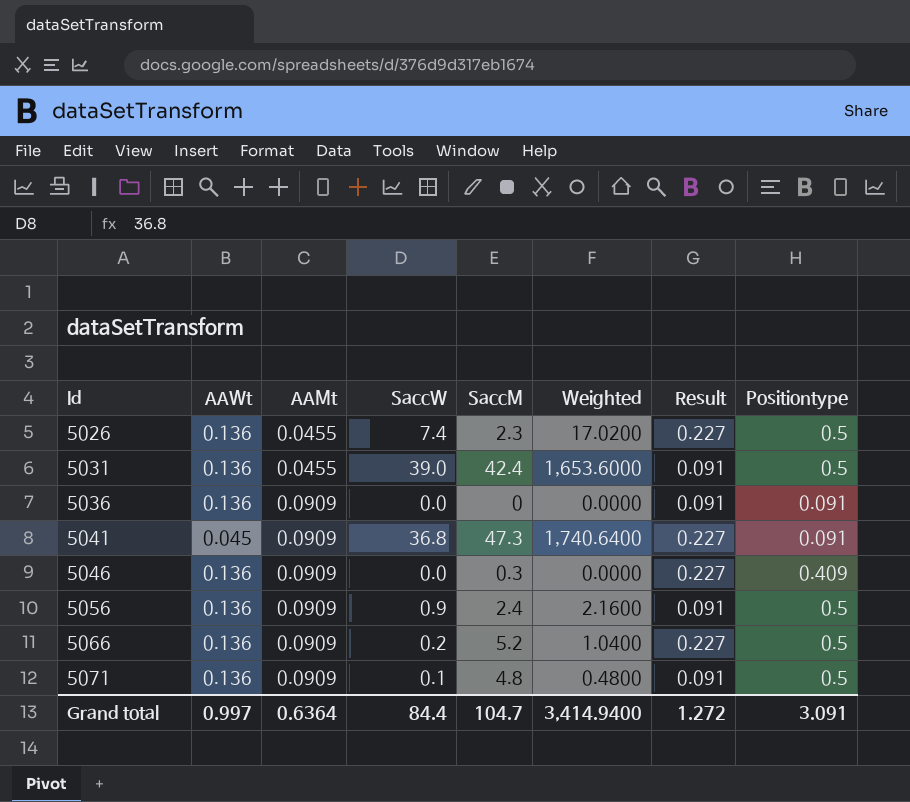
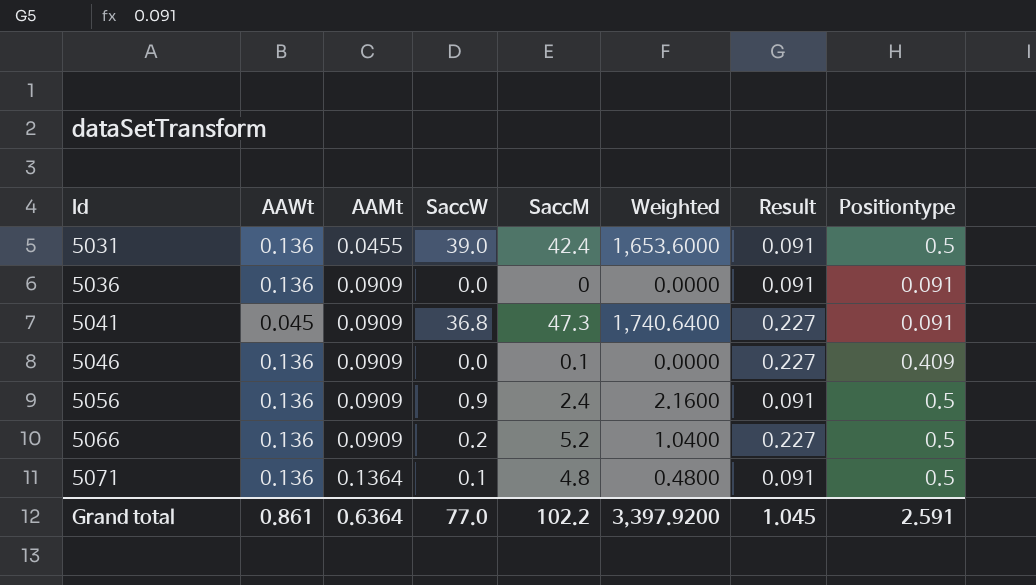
row 5026: 0.136 | 0.0455 | 7.4 | 2.3 | 17.0200 | 0.227 | 0.5 -> none
5046 | SaccM: 0.3 -> 0.1
5071 | AAMt: 0.0909 -> 0.1364
Grand total | AAWt: 0.997 -> 0.861
Grand total | SaccW: 84.4 -> 77.0
Grand total | SaccM: 104.7 -> 102.2
Grand total | Weighted: 3,414.9400 -> 3,397.9200
Grand total | Result: 1.272 -> 1.045
Grand total | Positiontype: 3.091 -> 2.591

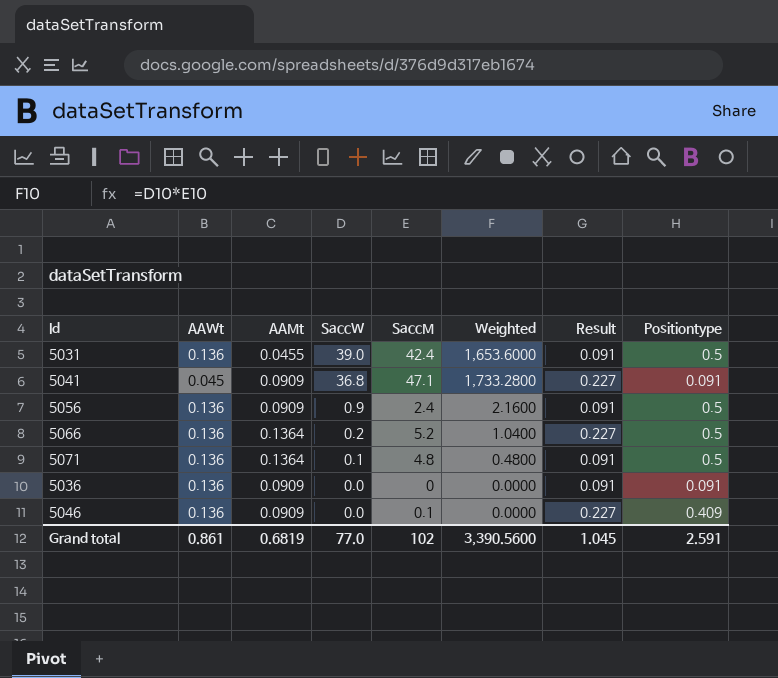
row order: Id ascending -> SaccW descending
5041 | SaccM: 47.3 -> 47.1
5041 | Weighted: 1,740.6400 -> 1,733.2800
5066 | AAMt: 0.0909 -> 0.1364
Grand total | AAMt: 0.6364 -> 0.6819
Grand total | SaccM: 102.2 -> 102
Grand total | Weighted: 3,397.9200 -> 3,390.5600

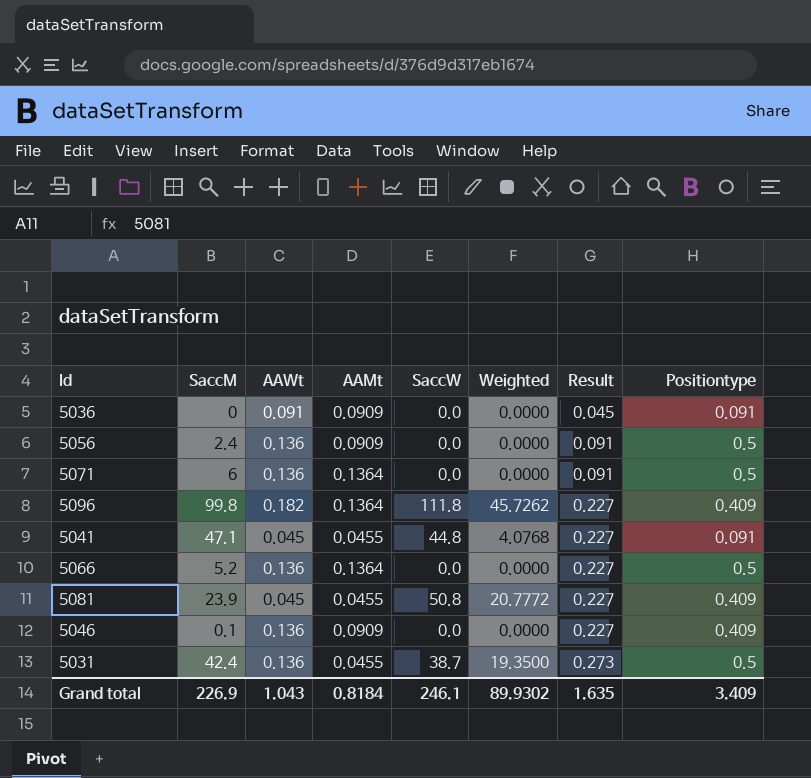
row order: SaccW descending -> Result ascending
column SaccM | position: 5 -> 2
column Weighted | formula: [SaccW] * [SaccM] -> [SaccW] * [Positiontype]
5036 | AAWt: 0.136 -> 0.091
5036 | Result: 0.091 -> 0.045
5056 | SaccW: 0.9 -> 0.0
5071 | SaccM: 4.8 -> 6
5071 | SaccW: 0.1 -> 0.0
row 5096: none -> 99.8 | 0.182 | 0.1364 | 111.8 | 45.7262 | 0.227 | 0.409
5041 | AAMt: 0.0909 -> 0.0455
5041 | SaccW: 36.8 -> 44.8
5066 | SaccW: 0.2 -> 0.0
row 5081: none -> 23.9 | 0.045 | 0.0455 | 50.8 | 20.7772 | 0.227 | 0.409
5031 | SaccW: 39.0 -> 38.7
5031 | Result: 0.091 -> 0.273
Grand total | SaccM: 102 -> 226.9
Grand total | AAWt: 0.861 -> 1.043
Grand total | AAMt: 0.6819 -> 0.8184
Grand total | SaccW: 77.0 -> 246.1
Grand total | Weighted: 3,390.5600 -> 89.9302
Grand total | Result: 1.045 -> 1.635
Grand total | Positiontype: 2.591 -> 3.409

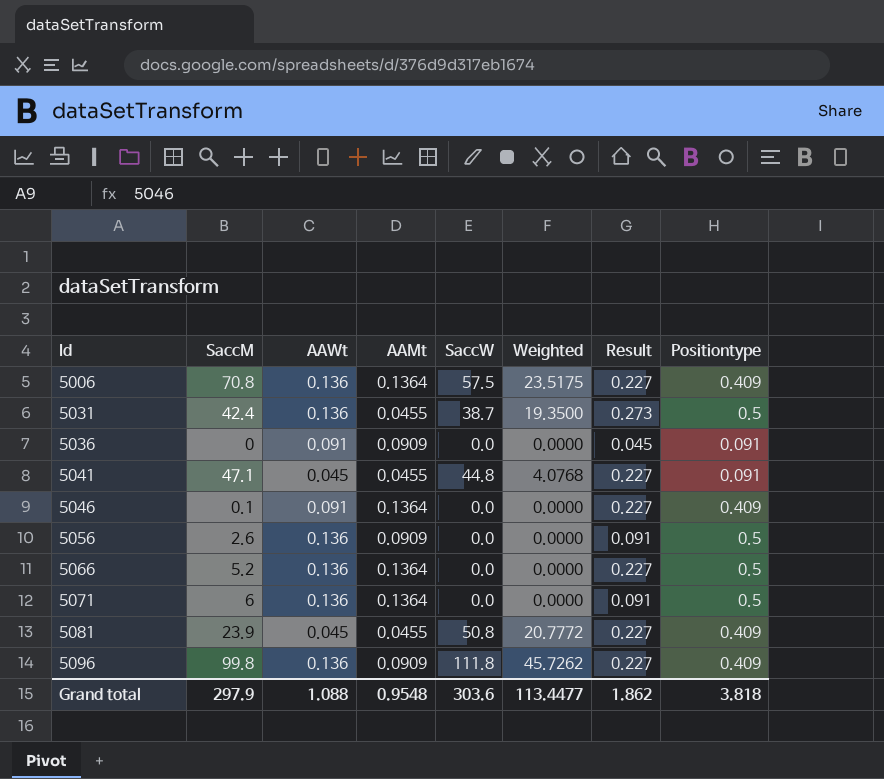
row order: Result ascending -> Id ascending
row 5006: none -> 70.8 | 0.136 | 0.1364 | 57.5 | 23.5175 | 0.227 | 0.409
5046 | AAWt: 0.136 -> 0.091
5046 | AAMt: 0.0909 -> 0.1364
5056 | SaccM: 2.4 -> 2.6
5096 | AAWt: 0.182 -> 0.136
5096 | AAMt: 0.1364 -> 0.0909
Grand total | SaccM: 226.9 -> 297.9
Grand total | AAWt: 1.043 -> 1.088
Grand total | AAMt: 0.8184 -> 0.9548
Grand total | SaccW: 246.1 -> 303.6
Grand total | Weighted: 89.9302 -> 113.4477
Grand total | Result: 1.635 -> 1.862
Grand total | Positiontype: 3.409 -> 3.818

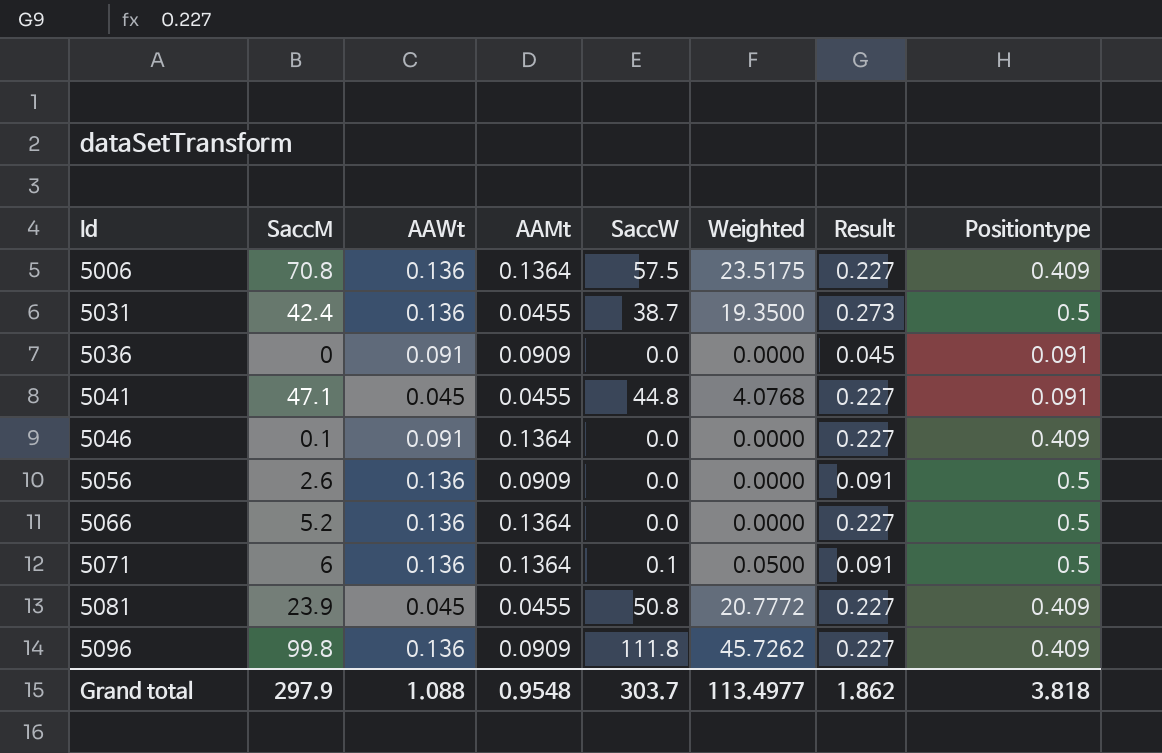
5071 | SaccW: 0.0 -> 0.1
5071 | Weighted: 0.0000 -> 0.0500
Grand total | SaccW: 303.6 -> 303.7
Grand total | Weighted: 113.4477 -> 113.4977

